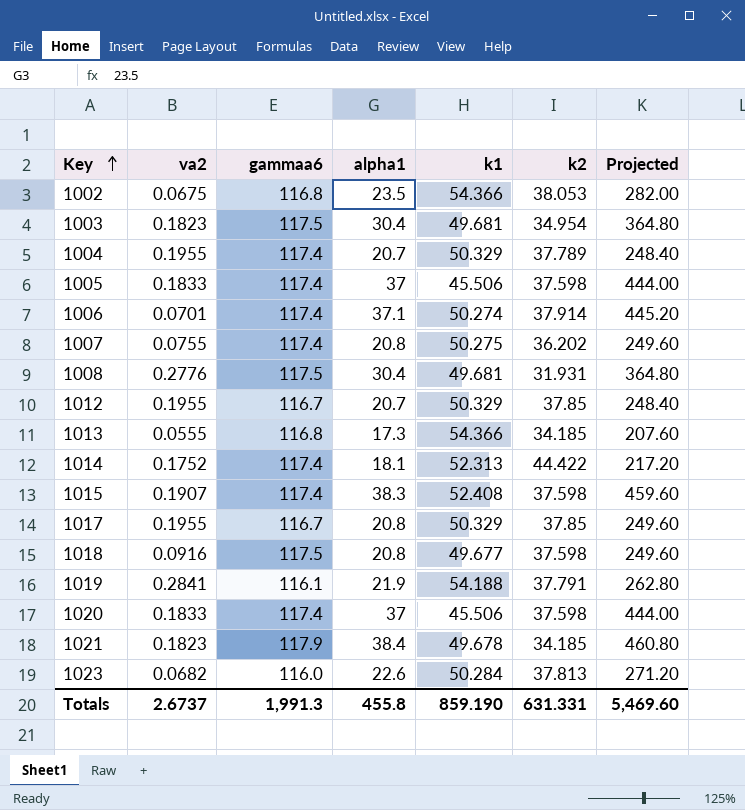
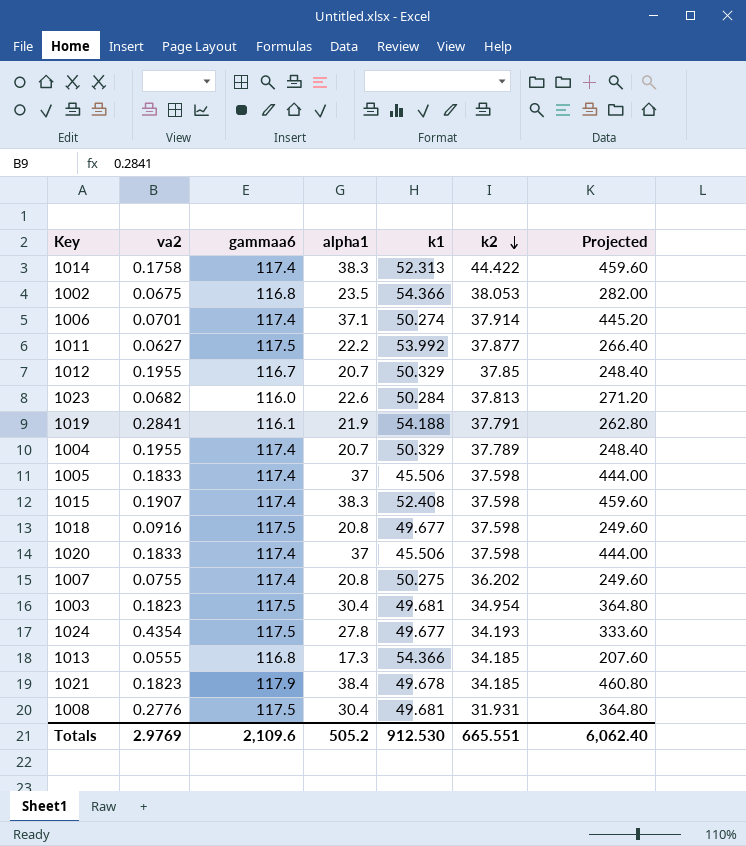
row order: Key ascending -> k2 descending
row 1017: 0.1955 | 116.7 | 20.8 | 50.329 | 37.85 | 249.60 -> none
1014 | va2: 0.1752 -> 0.1758
1014 | alpha1: 18.1 -> 38.3
1014 | Projected: 217.20 -> 459.60
row 1011: none -> 0.0627 | 117.5 | 22.2 | 53.992 | 37.877 | 266.40
row 1024: none -> 0.4354 | 117.5 | 27.8 | 49.677 | 34.193 | 333.60
Totals | va2: 2.6737 -> 2.9769
Totals | gammaa6: 1,991.3 -> 2,109.6
Totals | alpha1: 455.8 -> 505.2
Totals | k1: 859.190 -> 912.530
Totals | k2: 631.331 -> 665.551
Totals | Projected: 5,469.60 -> 6,062.40

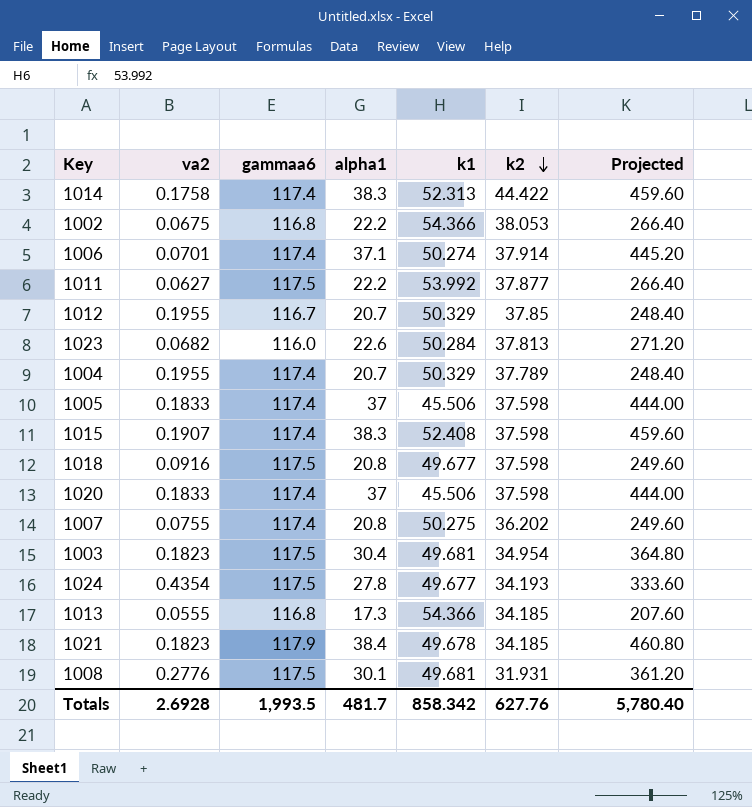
row 1019: 0.2841 | 116.1 | 21.9 | 54.188 | 37.791 | 262.80 -> none
1002 | alpha1: 23.5 -> 22.2
1002 | Projected: 282.00 -> 266.40
1008 | alpha1: 30.4 -> 30.1
1008 | Projected: 364.80 -> 361.20
Totals | va2: 2.9769 -> 2.6928
Totals | gammaa6: 2,109.6 -> 1,993.5
Totals | alpha1: 505.2 -> 481.7
Totals | k1: 912.530 -> 858.342
Totals | k2: 665.551 -> 627.76
Totals | Projected: 6,062.40 -> 5,780.40

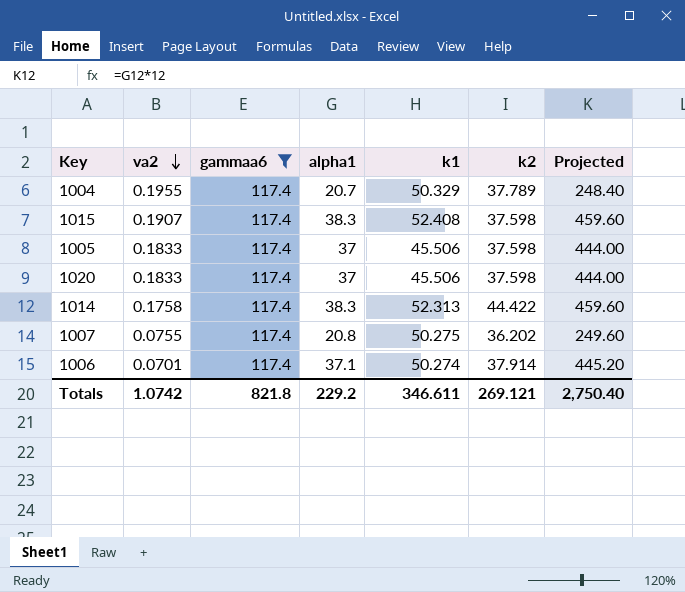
filter: none -> gammaa6 = 117.4
row order: k2 descending -> va2 descending
Totals | va2: 2.6928 -> 1.0742
Totals | gammaa6: 1,993.5 -> 821.8
Totals | alpha1: 481.7 -> 229.2
Totals | k1: 858.342 -> 346.611
Totals | k2: 627.76 -> 269.121
Totals | Projected: 5,780.40 -> 2,750.40

